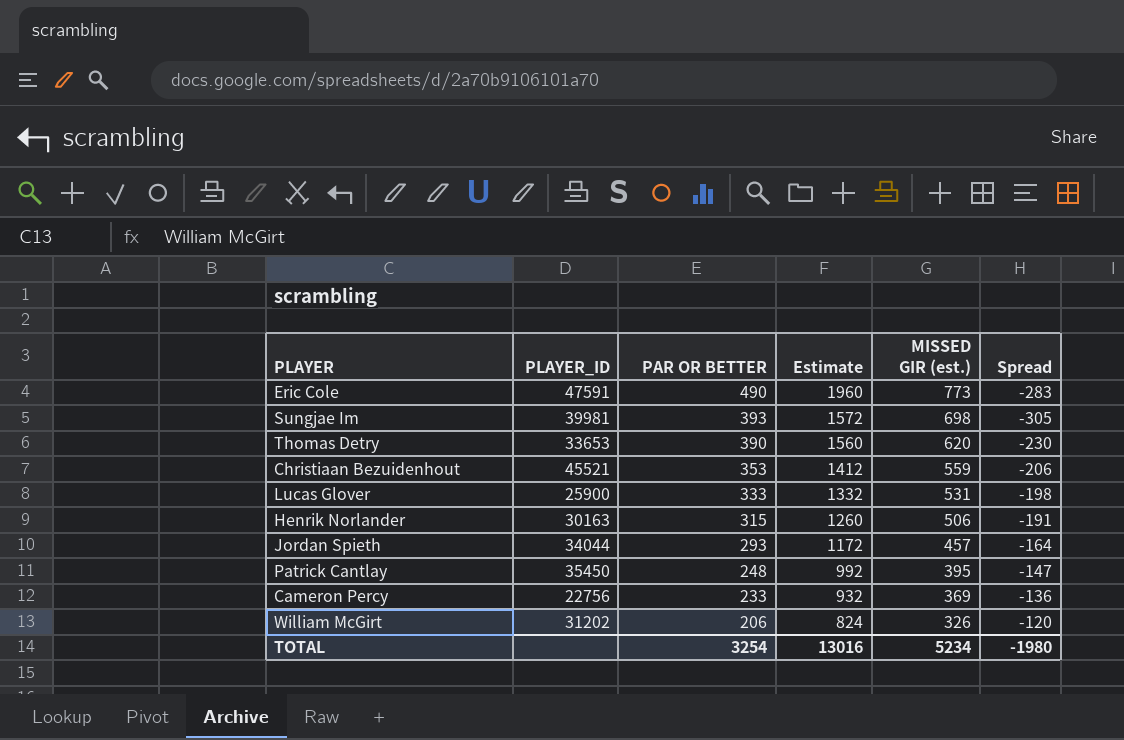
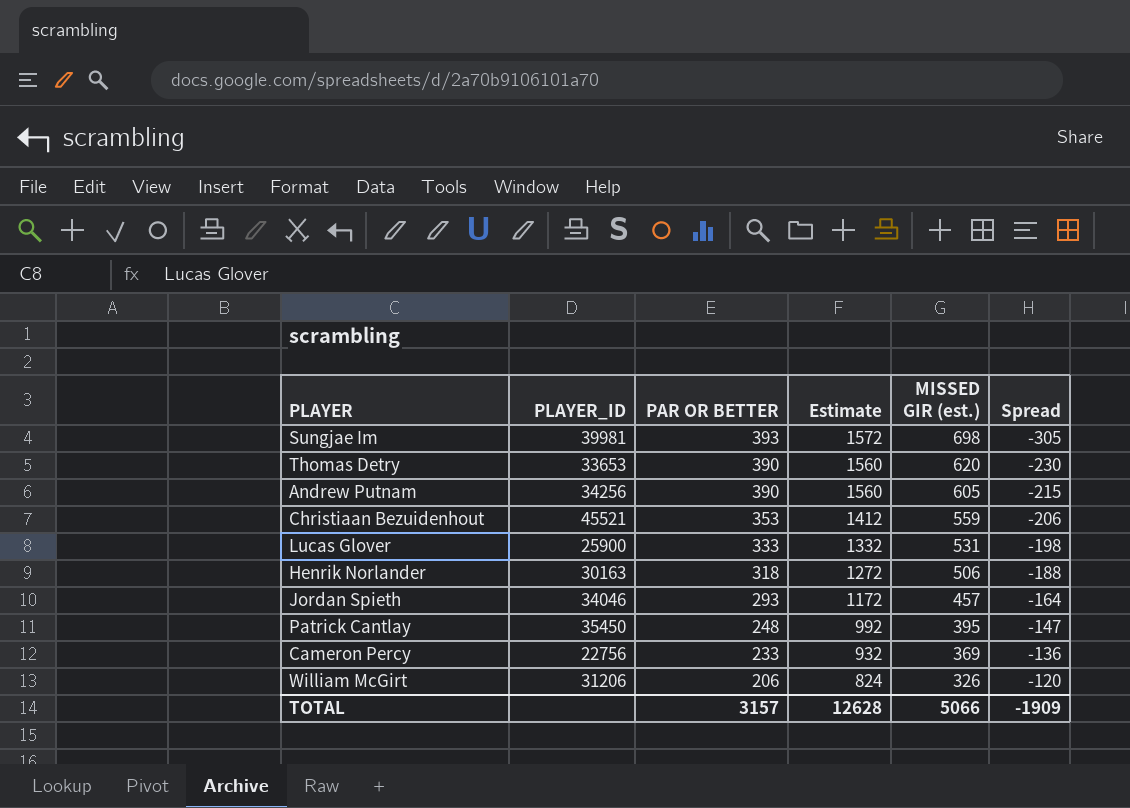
row Eric Cole: 47591 | 490 | 1960 | 773 | -283 -> none
row Andrew Putnam: none -> 34256 | 390 | 1560 | 605 | -215
Henrik Norlander | PAR OR BETTER: 315 -> 318
Henrik Norlander | Estimate: 1260 -> 1272
Henrik Norlander | Spread: -191 -> -188
Jordan Spieth | PLAYER_ID: 34044 -> 34046
William McGirt | PLAYER_ID: 31202 -> 31206
TOTAL | PAR OR BETTER: 3254 -> 3157
TOTAL | Estimate: 13016 -> 12628
TOTAL | MISSED GIR (est.): 5234 -> 5066
TOTAL | Spread: -1980 -> -1909

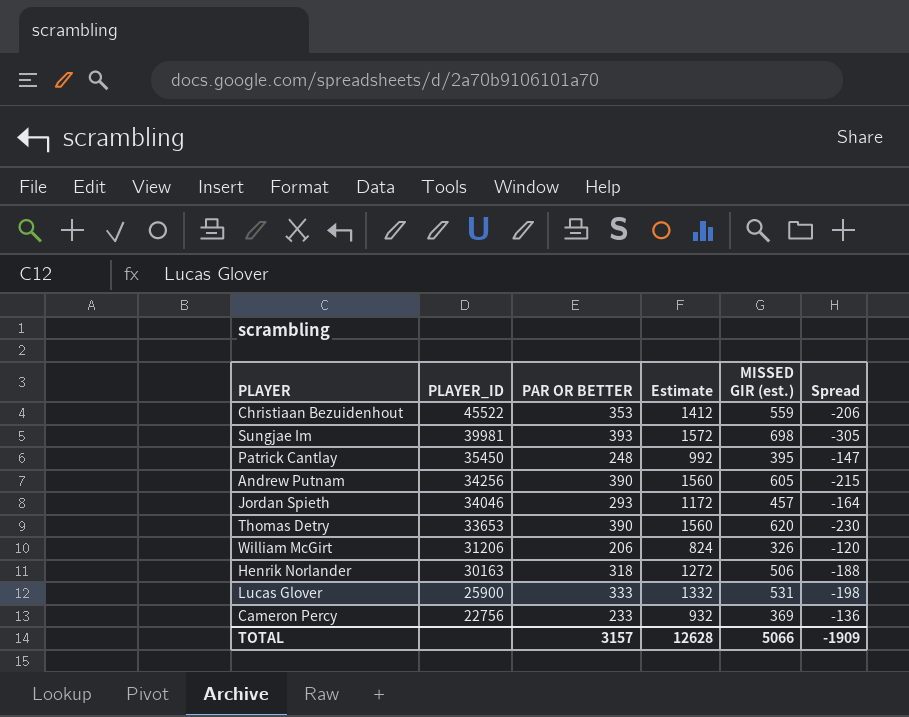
row order: PAR OR BETTER descending -> PLAYER_ID descending
Christiaan Bezuidenhout | PLAYER_ID: 45521 -> 45522

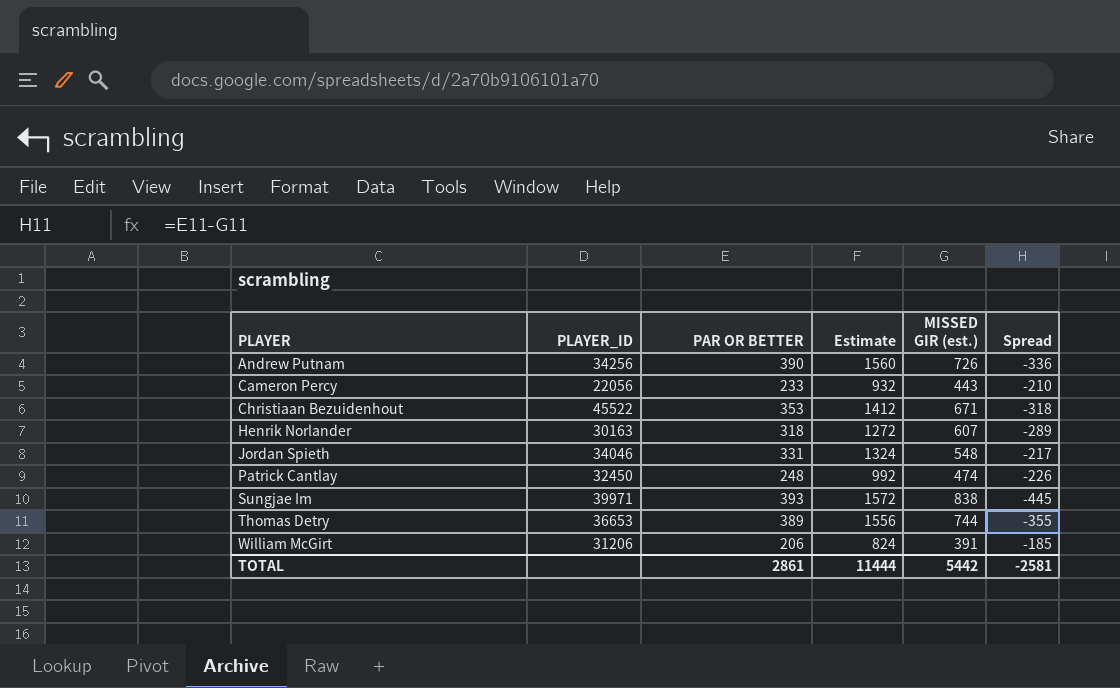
row order: PLAYER_ID descending -> PLAYER ascending
row Lucas Glover: 25900 | 333 | 1332 | 531 | -198 -> none
Andrew Putnam | MISSED GIR (est.): 605 -> 726
Andrew Putnam | Spread: -215 -> -336
Cameron Percy | PLAYER_ID: 22756 -> 22056
Cameron Percy | MISSED GIR (est.): 369 -> 443
Cameron Percy | Spread: -136 -> -210
Christiaan Bezuidenhout | MISSED GIR (est.): 559 -> 671
Christiaan Bezuidenhout | Spread: -206 -> -318
Henrik Norlander | MISSED GIR (est.): 506 -> 607
Henrik Norlander | Spread: -188 -> -289
Jordan Spieth | PAR OR BETTER: 293 -> 331
Jordan Spieth | Estimate: 1172 -> 1324
Jordan Spieth | MISSED GIR (est.): 457 -> 548
Jordan Spieth | Spread: -164 -> -217
Patrick Cantlay | PLAYER_ID: 35450 -> 32450
Patrick Cantlay | MISSED GIR (est.): 395 -> 474
Patrick Cantlay | Spread: -147 -> -226
Sungjae Im | PLAYER_ID: 39981 -> 39971
Sungjae Im | MISSED GIR (est.): 698 -> 838
Sungjae Im | Spread: -305 -> -445
Thomas Detry | PLAYER_ID: 33653 -> 36653
Thomas Detry | PAR OR BETTER: 390 -> 389
Thomas Detry | Estimate: 1560 -> 1556
Thomas Detry | MISSED GIR (est.): 620 -> 744
Thomas Detry | Spread: -230 -> -355
William McGirt | MISSED GIR (est.): 326 -> 391
William McGirt | Spread: -120 -> -185
TOTAL | PAR OR BETTER: 3157 -> 2861
TOTAL | Estimate: 12628 -> 11444
TOTAL | MISSED GIR (est.): 5066 -> 5442
TOTAL | Spread: -1909 -> -2581

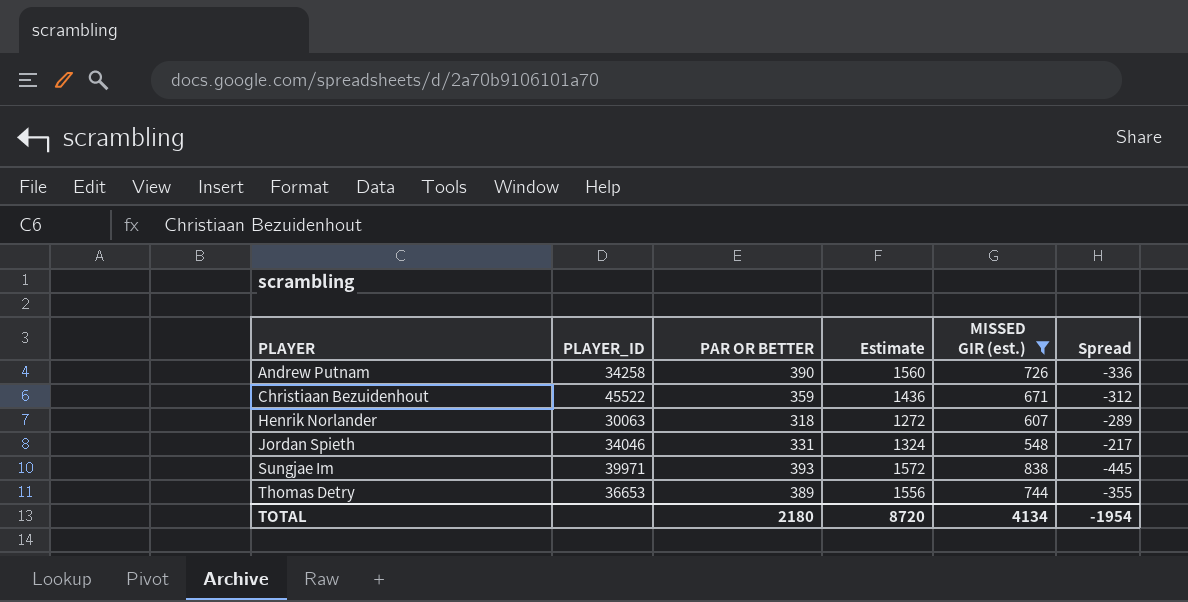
filter: none -> MISSED GIR (est.) >= 548
Andrew Putnam | PLAYER_ID: 34256 -> 34258
Christiaan Bezuidenhout | PAR OR BETTER: 353 -> 359
Christiaan Bezuidenhout | Estimate: 1412 -> 1436
Christiaan Bezuidenhout | Spread: -318 -> -312
Henrik Norlander | PLAYER_ID: 30163 -> 30063
TOTAL | PAR OR BETTER: 2861 -> 2180
TOTAL | Estimate: 11444 -> 8720
TOTAL | MISSED GIR (est.): 5442 -> 4134
TOTAL | Spread: -2581 -> -1954

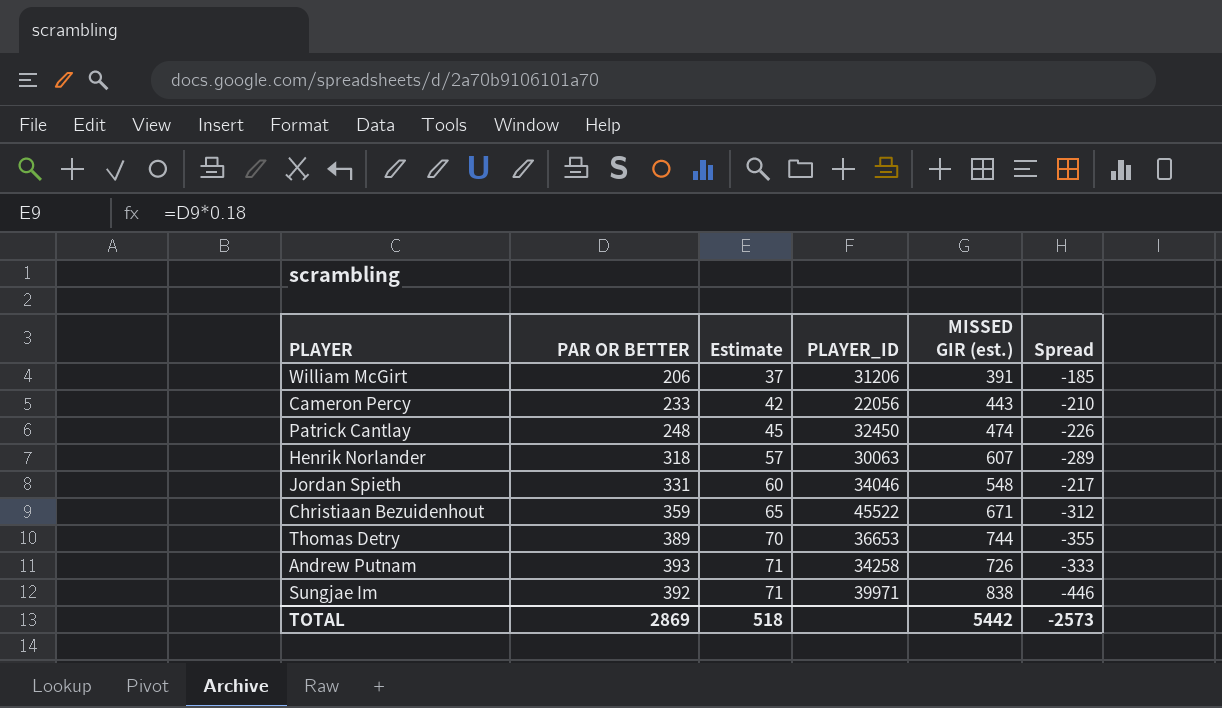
filter: MISSED GIR (est.) >= 548 -> none
row order: PLAYER ascending -> Estimate ascending
column Estimate | formula: [PAR OR BETTER] * 4 -> [PAR OR BETTER] * 0.18
column PLAYER_ID | position: 2 -> 4
Andrew Putnam | PAR OR BETTER: 390 -> 393
Andrew Putnam | Spread: -336 -> -333
Sungjae Im | PAR OR BETTER: 393 -> 392
Sungjae Im | Spread: -445 -> -446
TOTAL | PAR OR BETTER: 2180 -> 2869
TOTAL | Estimate: 8720 -> 518
TOTAL | MISSED GIR (est.): 4134 -> 5442
TOTAL | Spread: -1954 -> -2573

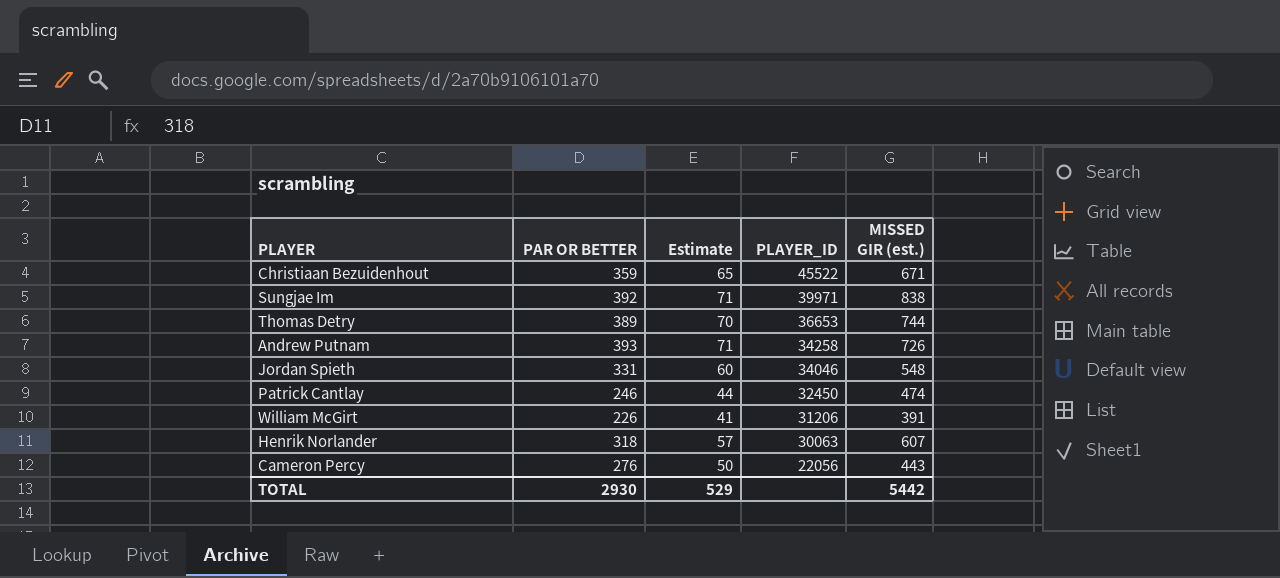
row order: Estimate ascending -> PLAYER_ID descending
column Spread | formula: [PAR OR BETTER] - [MISSED GIR (est.)] -> none
Patrick Cantlay | PAR OR BETTER: 248 -> 246
Patrick Cantlay | Estimate: 45 -> 44
William McGirt | PAR OR BETTER: 206 -> 226
William McGirt | Estimate: 37 -> 41
Cameron Percy | PAR OR BETTER: 233 -> 276
Cameron Percy | Estimate: 42 -> 50
TOTAL | PAR OR BETTER: 2869 -> 2930
TOTAL | Estimate: 518 -> 529

